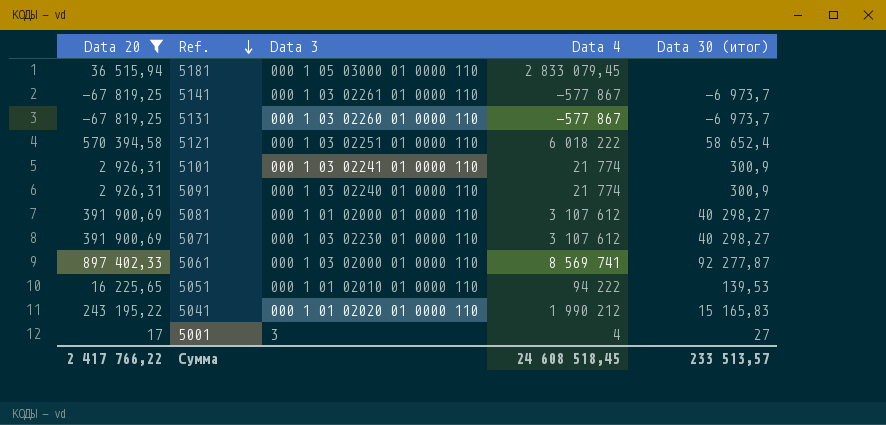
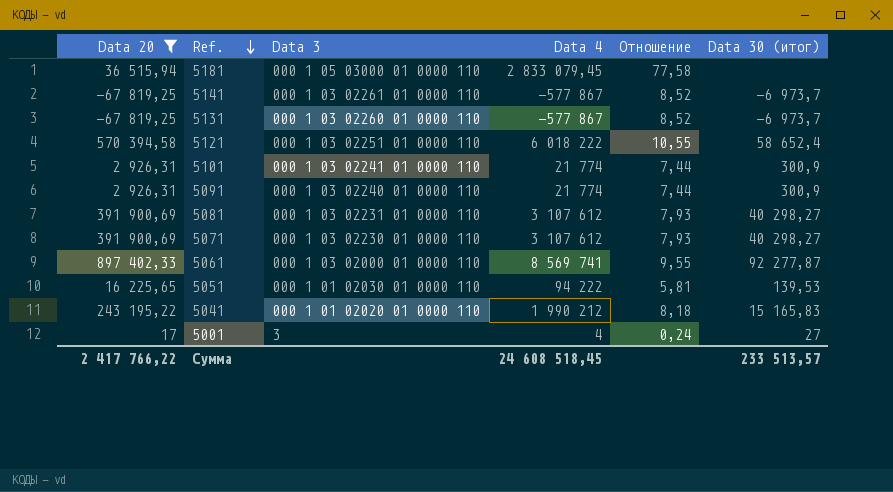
column Отношение | formula: none -> [Data 4] / [Data 20]
5081 | Data 3: 000 1 01 02000 01 0000 110 -> 000 1 03 02231 01 0000 110
5051 | Data 3: 000 1 01 02010 01 0000 110 -> 000 1 01 02030 01 0000 110

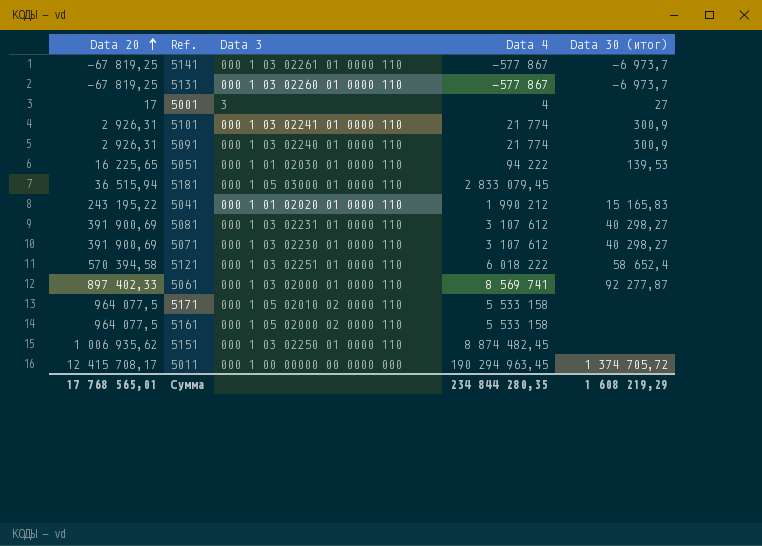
filter: Data 20 <= 897 402,33 -> none
row order: Ref. descending -> Data 20 ascending
column Отношение | formula: [Data 4] / [Data 20] -> none
Сумма | Data 20: 2 417 766,22 -> 17 768 565,01
Сумма | Data 4: 24 608 518,45 -> 234 844 280,35
Сумма | Data 30 (итог): 233 513,57 -> 1 608 219,29

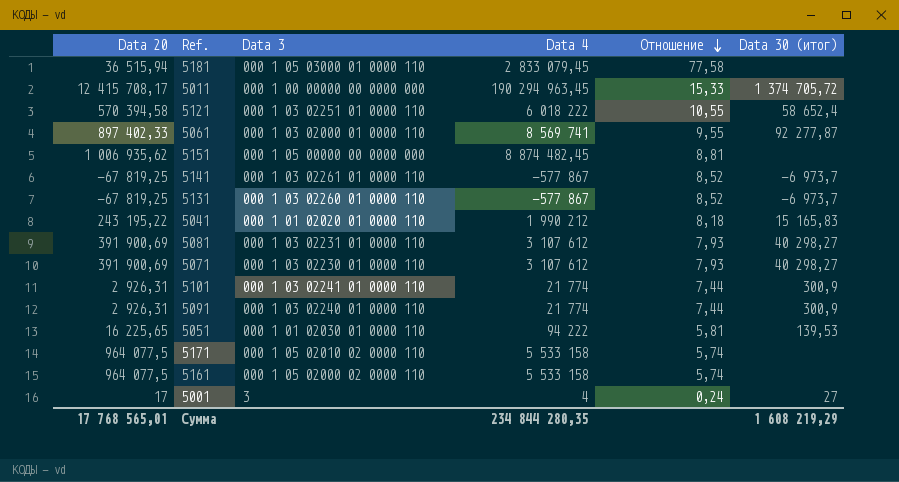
row order: Data 20 ascending -> Отношение descending
column Отношение | formula: none -> [Data 4] / [Data 20]
5151 | Data 3: 000 1 03 02250 01 0000 110 -> 000 1 05 00000 00 0000 000

